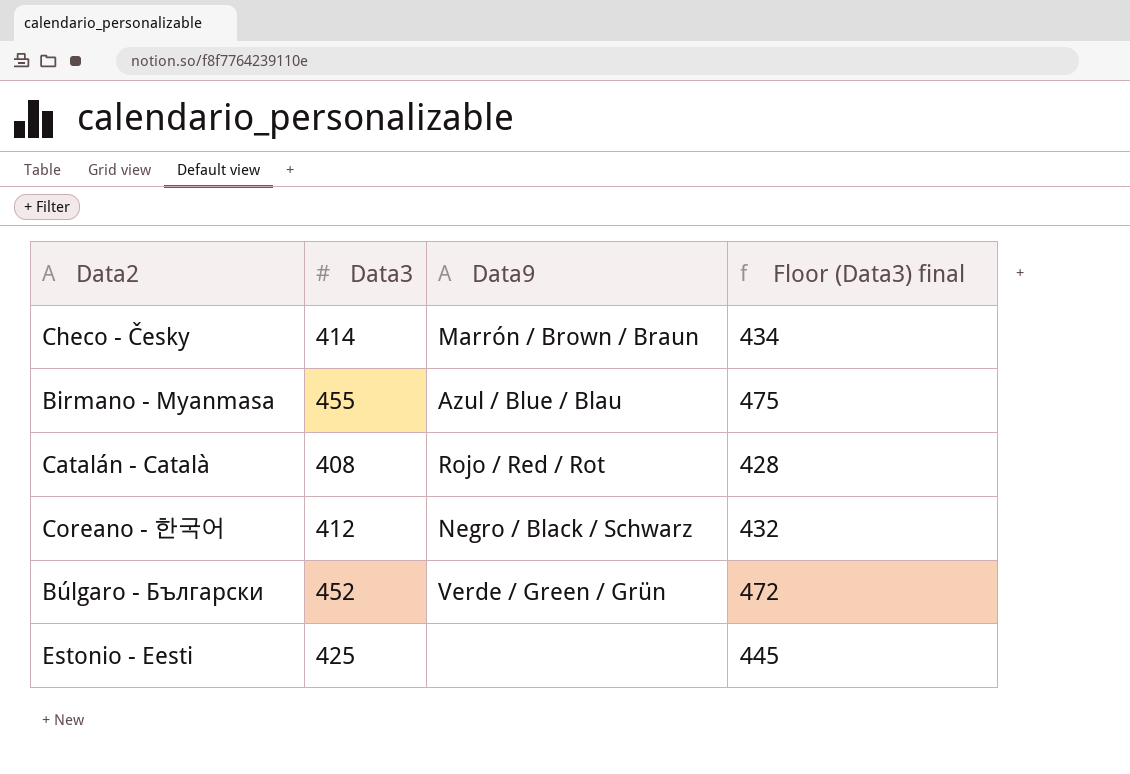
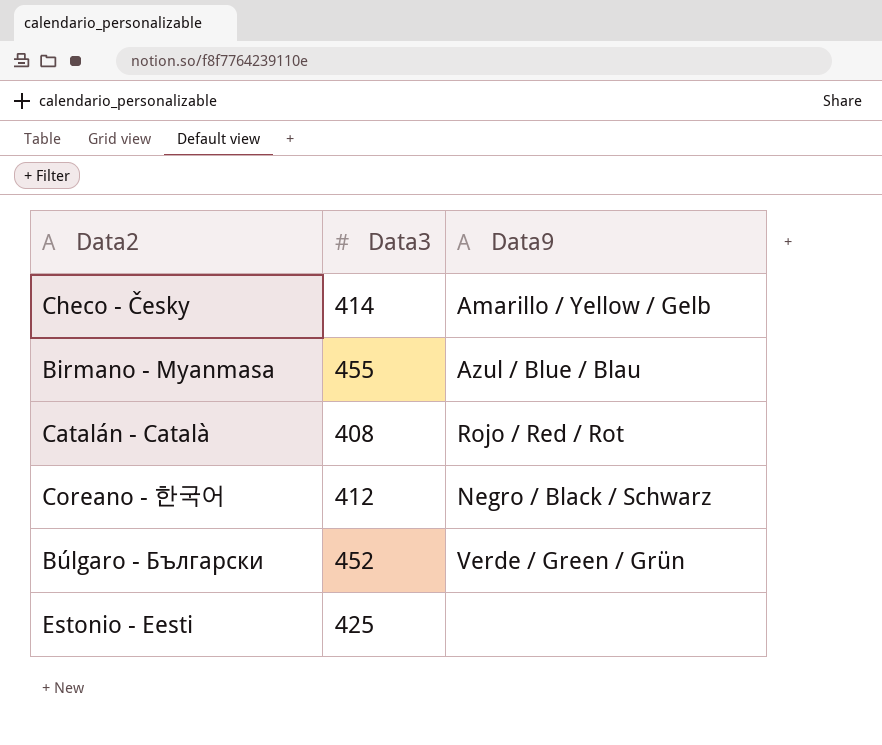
column Floor (Data3) final | formula: [Data3] + 20 -> none
Checo - Česky | Data9: Marrón / Brown / Braun -> Amarillo / Yellow / Gelb

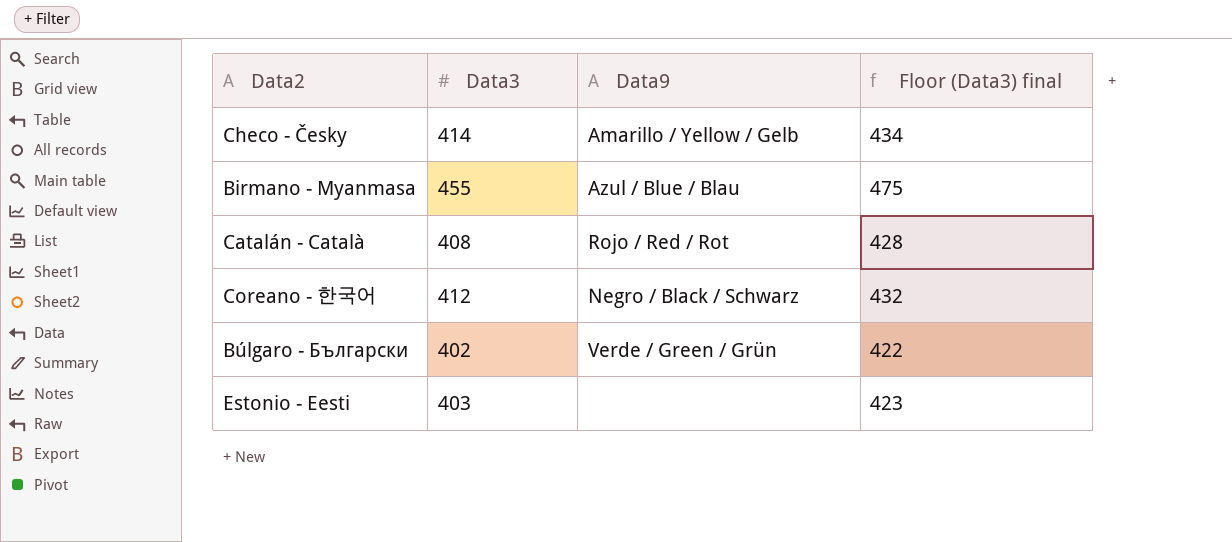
column Floor (Data3) final | formula: none -> [Data3] + 20
Búlgaro - Български | Data3: 452 -> 402
Estonio - Eesti | Data3: 425 -> 403

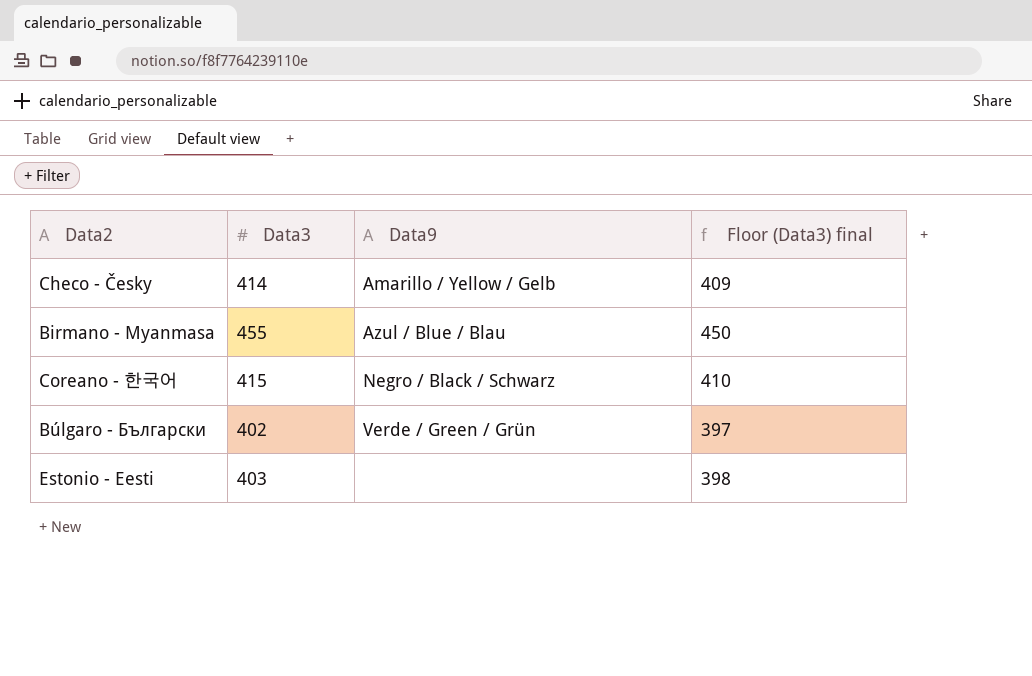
column Floor (Data3) final | formula: [Data3] + 20 -> [Data3] - 5
row Catalán - Català: 408 | Rojo / Red / Rot | 428 -> none
Coreano - 한국어 | Data3: 412 -> 415

